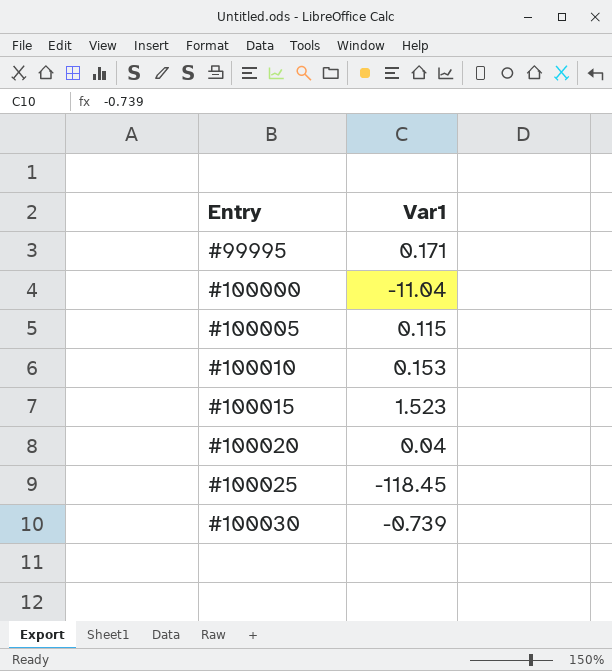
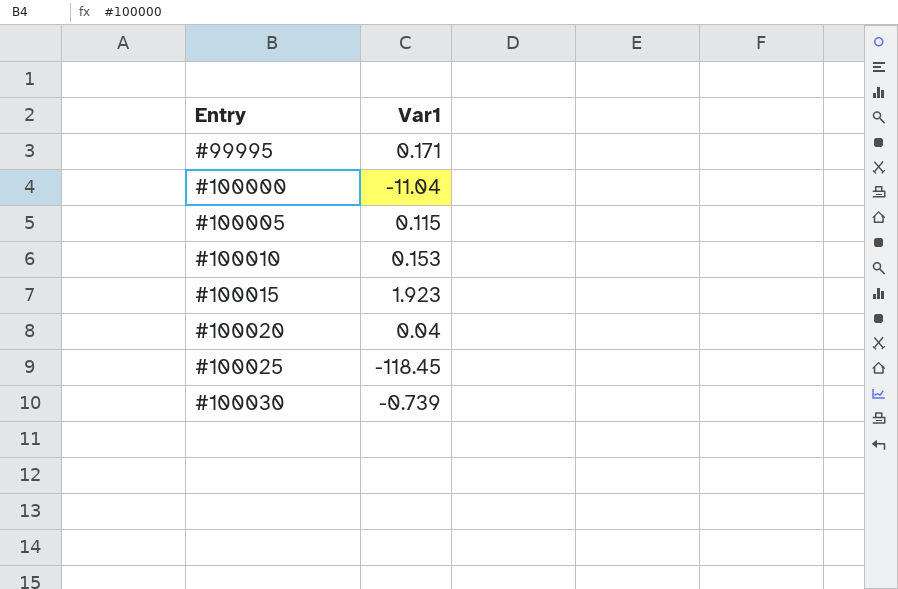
#100015 | Var1: 1.523 -> 1.923

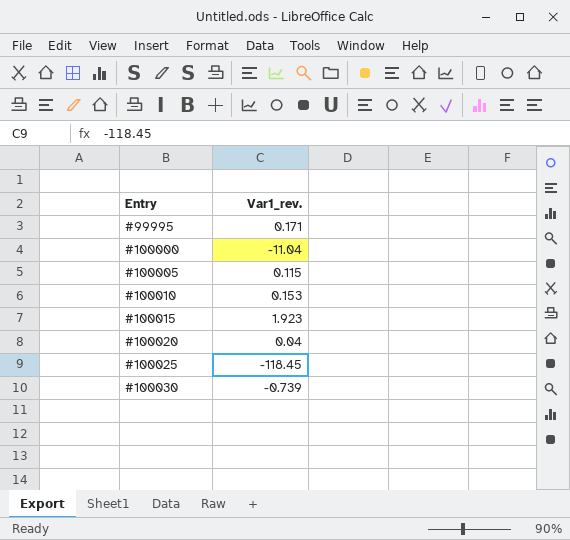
column name: Var1 -> Var1_rev.

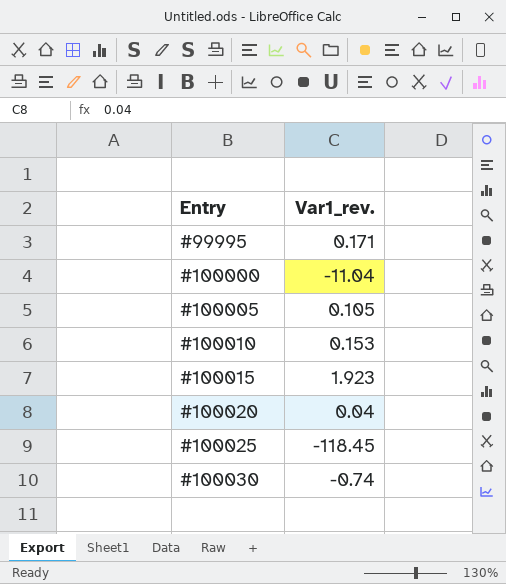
#100005 | Var1_rev.: 0.115 -> 0.105
#100030 | Var1_rev.: -0.739 -> -0.74

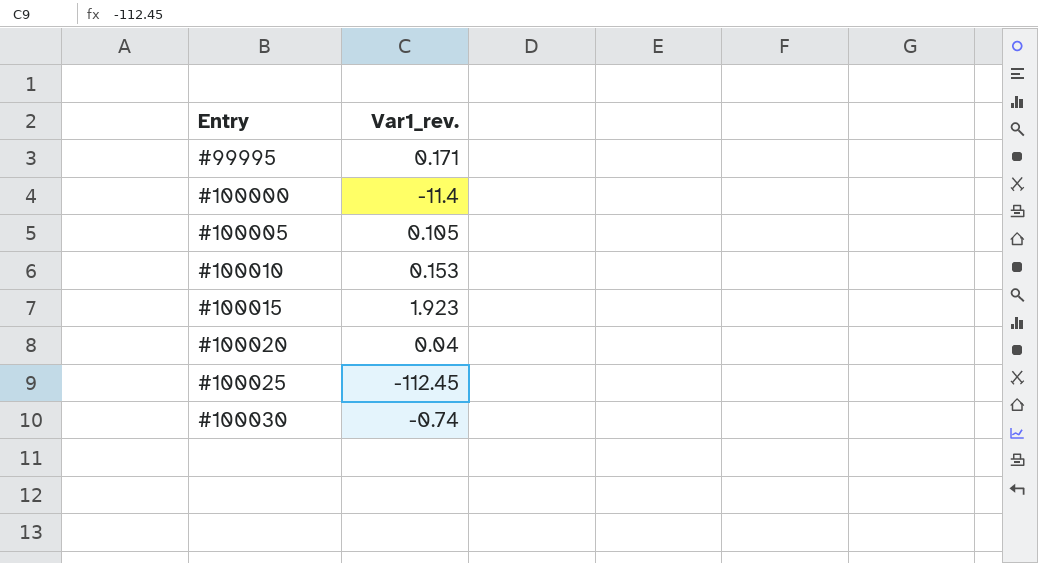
#100000 | Var1_rev.: -11.04 -> -11.4
#100025 | Var1_rev.: -118.45 -> -112.45

